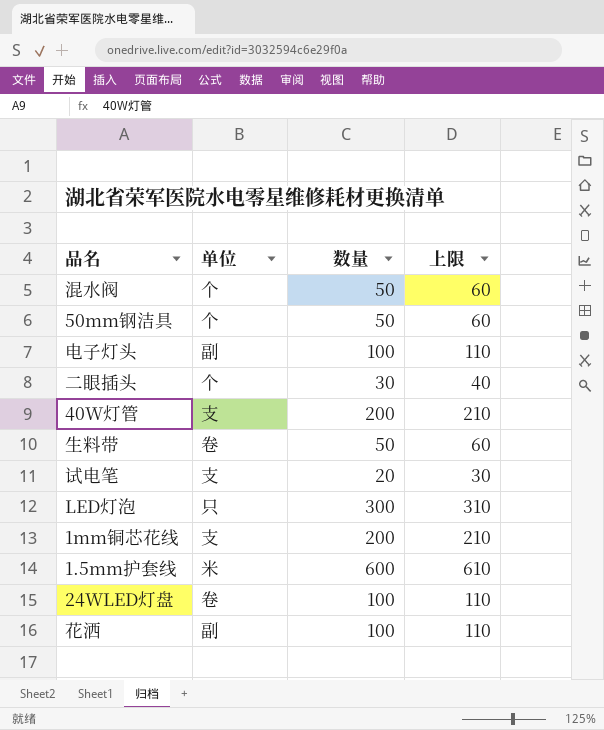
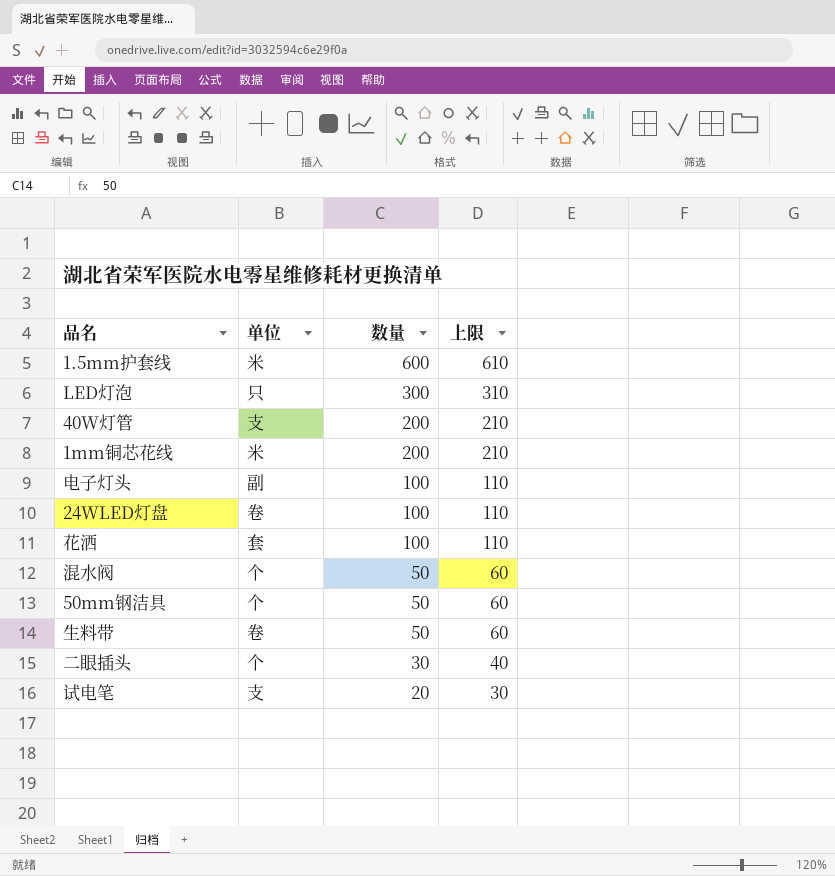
row order: none -> 数量 descending
1mm铜芯花线 | 单位: 支 -> 米
花洒 | 单位: 副 -> 套

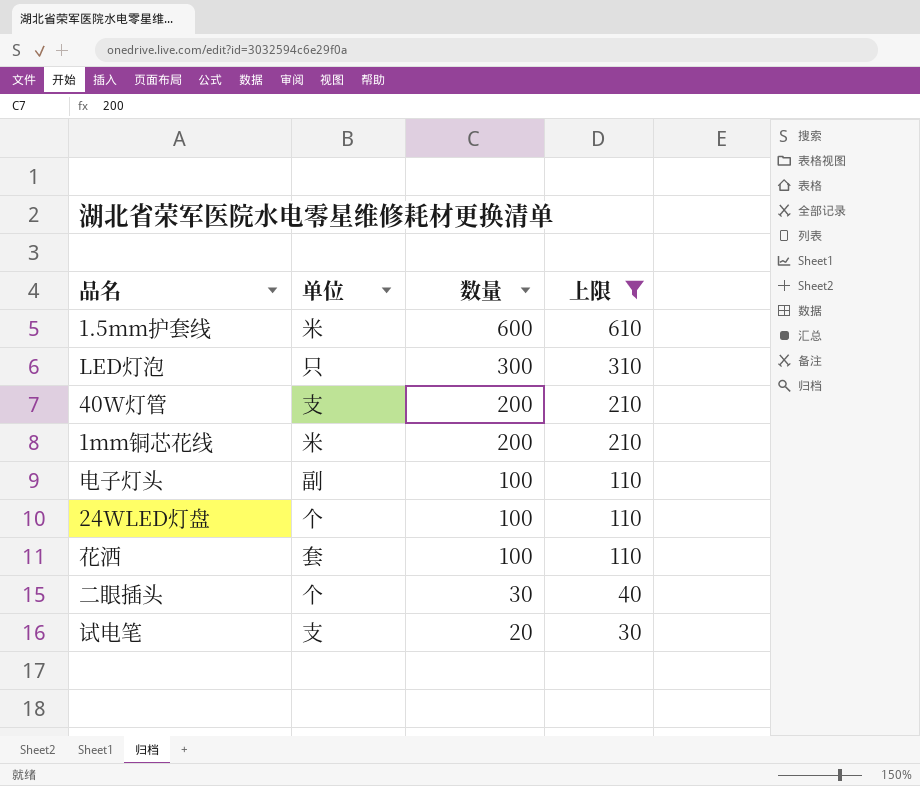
filter: none -> 上限 != 60
24WLED灯盘 | 单位: 卷 -> 个

